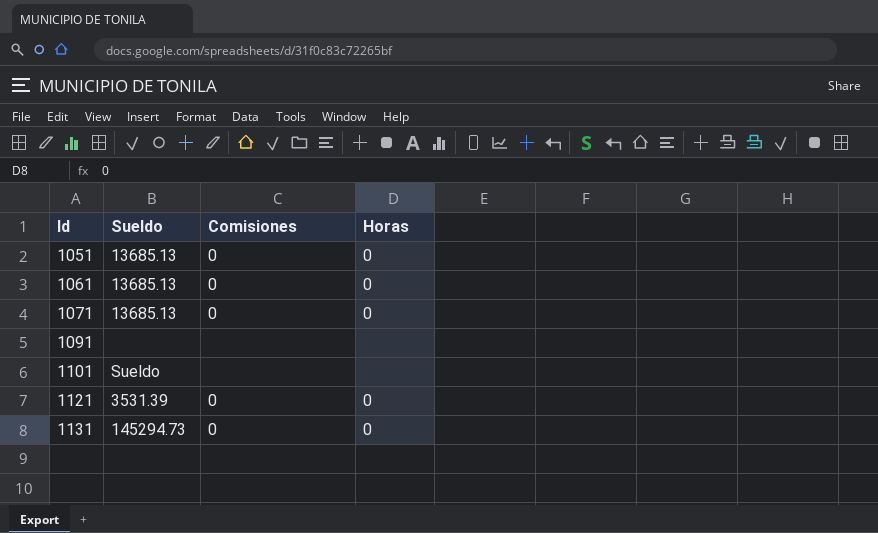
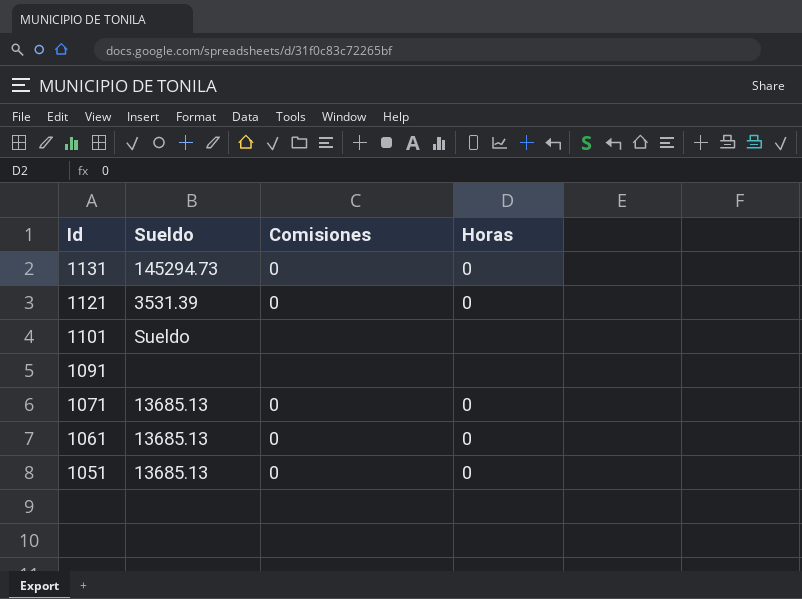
row order: Id ascending -> Id descending

